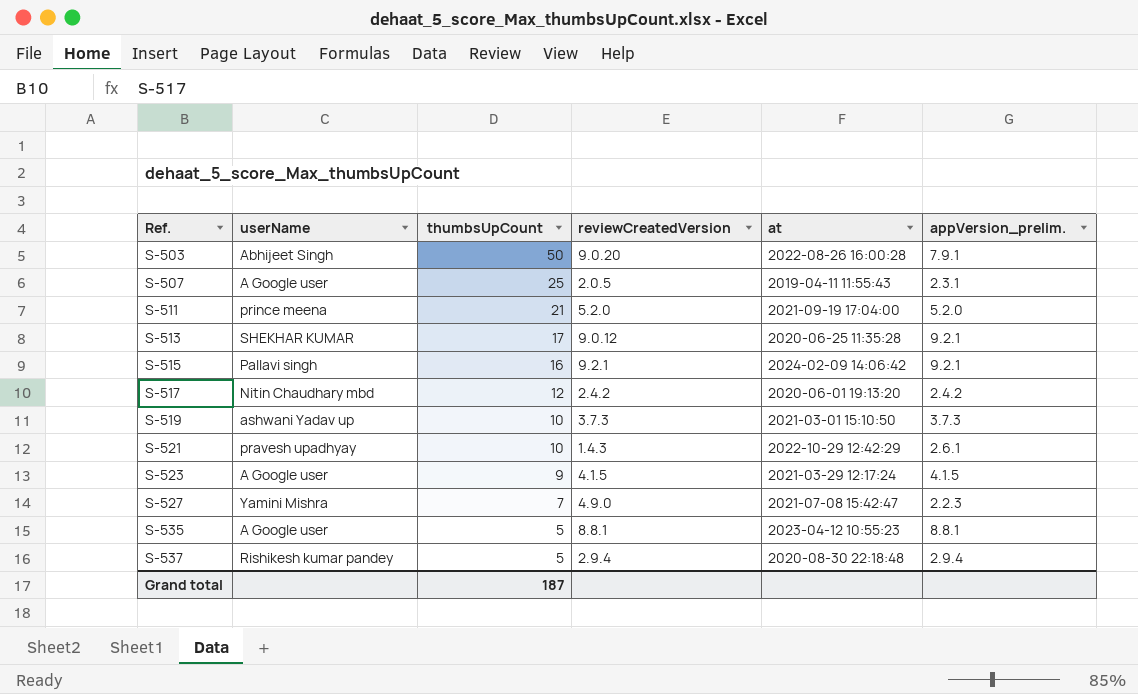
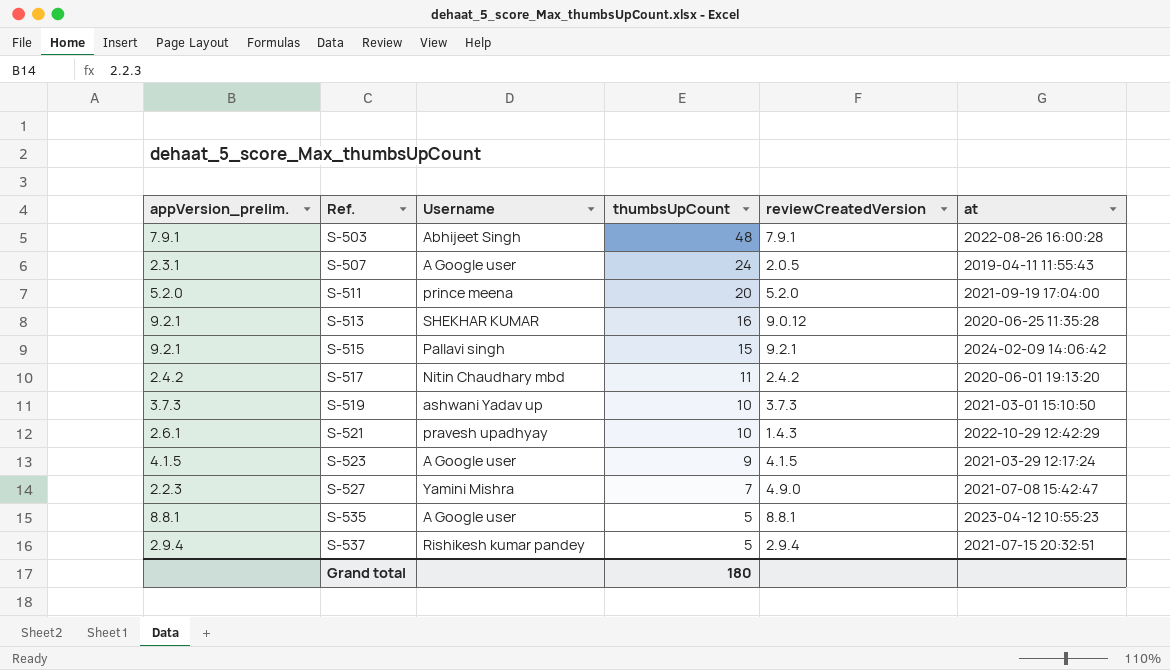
column appVersion_prelim. | position: 6 -> 1
column name: userName -> Username
S-503 | thumbsUpCount: 50 -> 48
S-503 | reviewCreatedVersion: 9.0.20 -> 7.9.1
S-507 | thumbsUpCount: 25 -> 24
S-511 | thumbsUpCount: 21 -> 20
S-513 | thumbsUpCount: 17 -> 16
S-515 | thumbsUpCount: 16 -> 15
S-517 | thumbsUpCount: 12 -> 11
S-537 | at: 2020-08-30 22:18:48 -> 2021-07-15 20:32:51
Grand total | thumbsUpCount: 187 -> 180

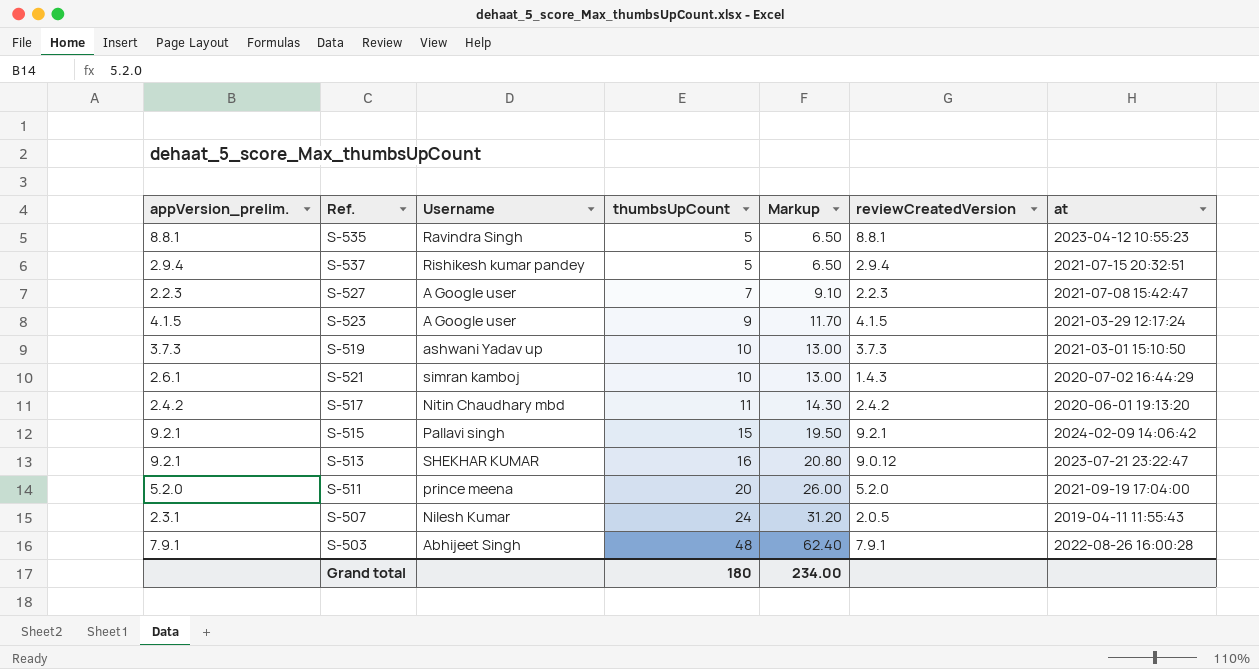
row order: Ref. ascending -> thumbsUpCount ascending
column Markup | formula: none -> [thumbsUpCount] * 1.3
S-535 | Username: A Google user -> Ravindra Singh
S-527 | Username: Yamini Mishra -> A Google user
S-527 | reviewCreatedVersion: 4.9.0 -> 2.2.3
S-521 | Username: pravesh upadhyay -> simran kamboj
S-521 | at: 2022-10-29 12:42:29 -> 2020-07-02 16:44:29
S-513 | at: 2020-06-25 11:35:28 -> 2023-07-21 23:22:47
S-507 | Username: A Google user -> Nilesh Kumar

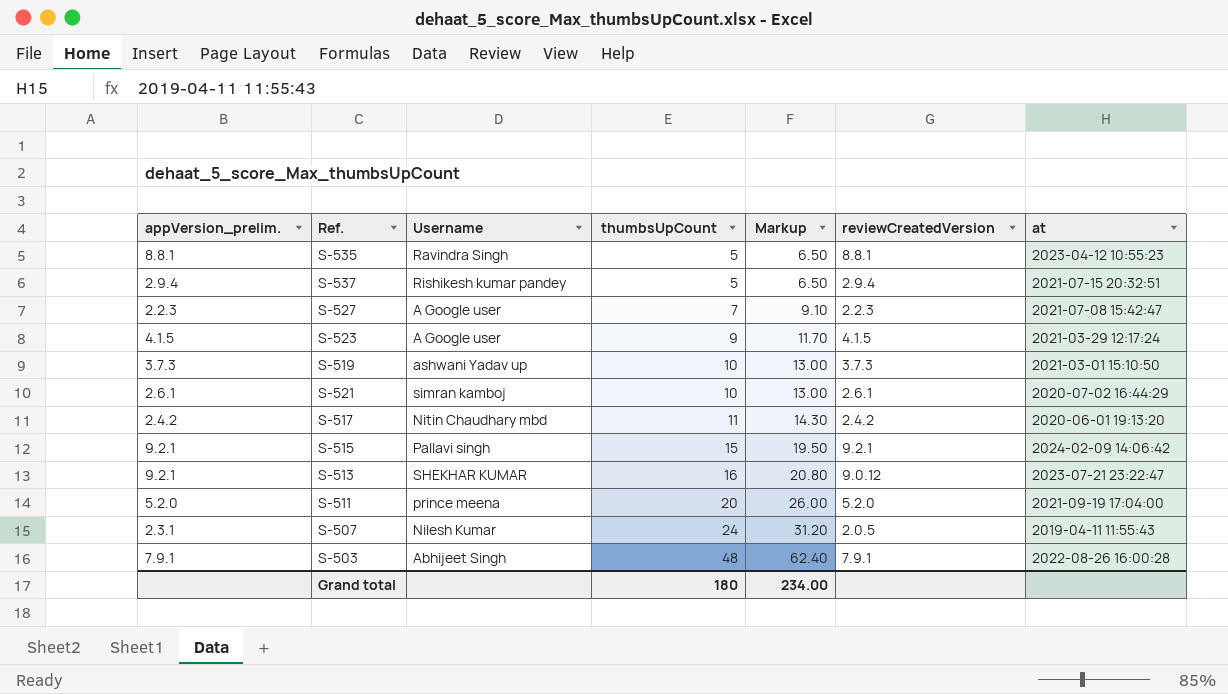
S-521 | reviewCreatedVersion: 1.4.3 -> 2.6.1

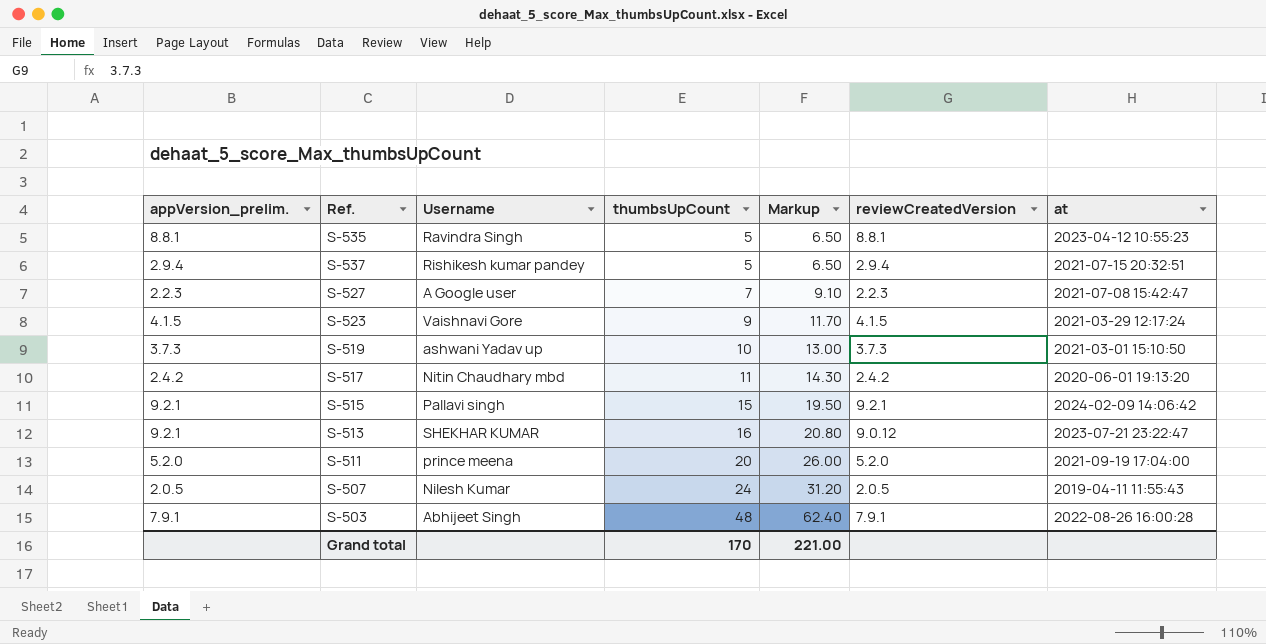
row S-521: 2.6.1 | simran kamboj | 10 | 13.00 | 2.6.1 | 2020-07-02 16:44:29 -> none
S-523 | Username: A Google user -> Vaishnavi Gore
S-507 | appVersion_prelim.: 2.3.1 -> 2.0.5
Grand total | thumbsUpCount: 180 -> 170
Grand total | Markup: 234.00 -> 221.00

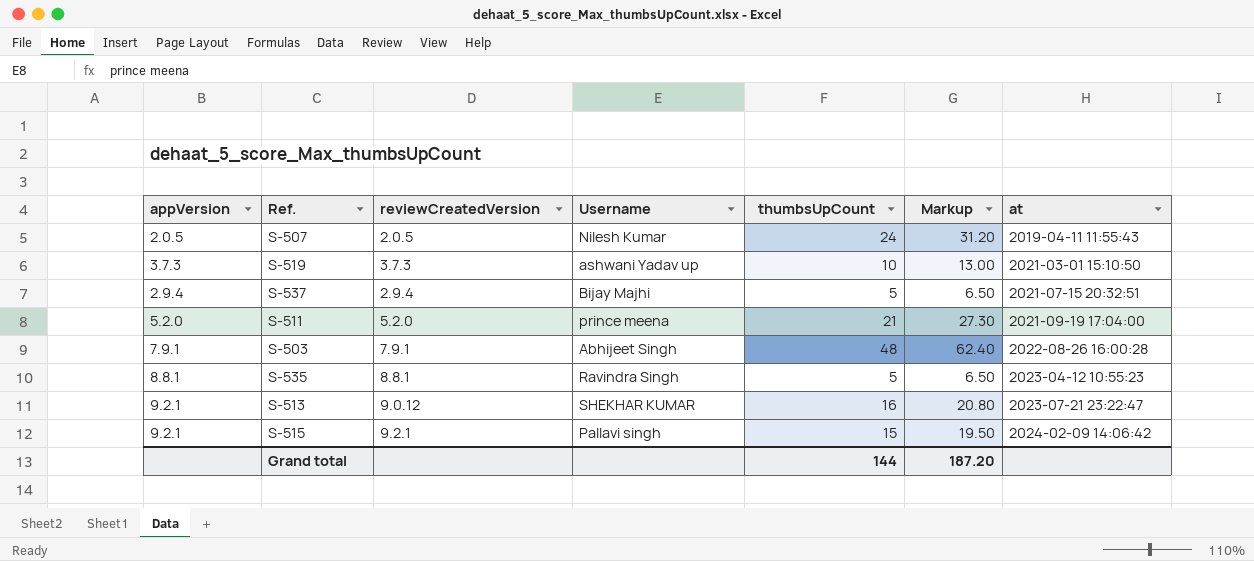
row order: thumbsUpCount ascending -> at ascending
column name: appVersion_prelim. -> appVersion
column reviewCreatedVersion | position: 6 -> 3
row S-527: 2.2.3 | A Google user | 7 | 9.10 | 2.2.3 | 2021-07-08 15:42:47 -> none
row S-523: 4.1.5 | Vaishnavi Gore | 9 | 11.70 | 4.1.5 | 2021-03-29 12:17:24 -> none
row S-517: 2.4.2 | Nitin Chaudhary mbd | 11 | 14.30 | 2.4.2 | 2020-06-01 19:13:20 -> none
S-537 | Username: Rishikesh kumar pandey -> Bijay Majhi
S-511 | thumbsUpCount: 20 -> 21
S-511 | Markup: 26.00 -> 27.30
Grand total | thumbsUpCount: 170 -> 144
Grand total | Markup: 221.00 -> 187.20

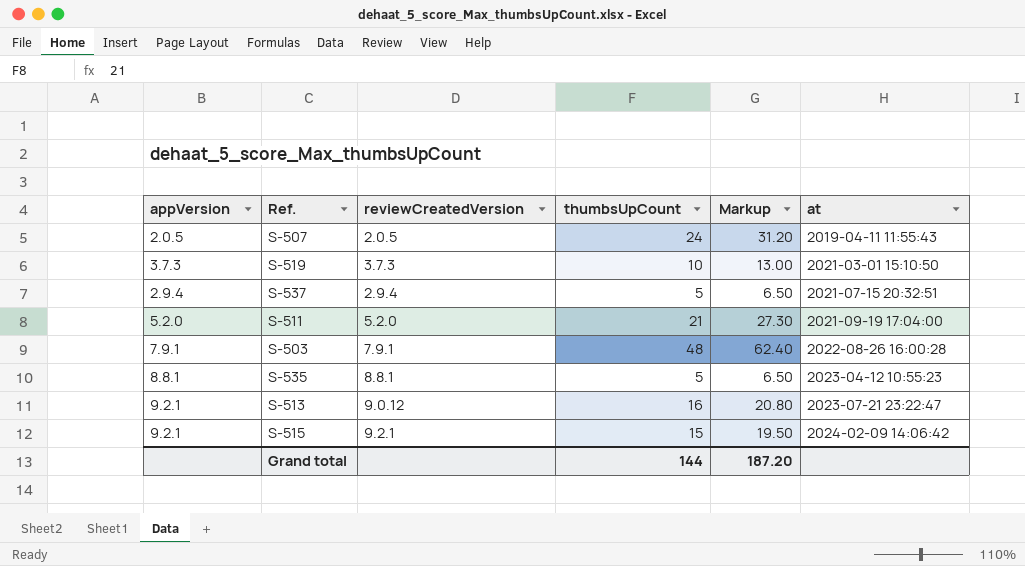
column Username | position: 4 -> none

